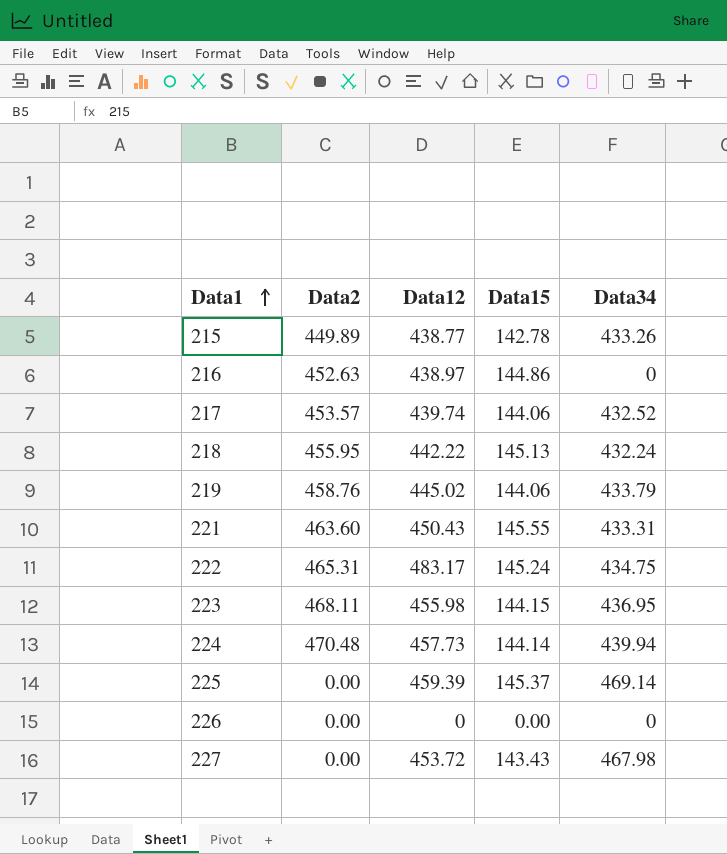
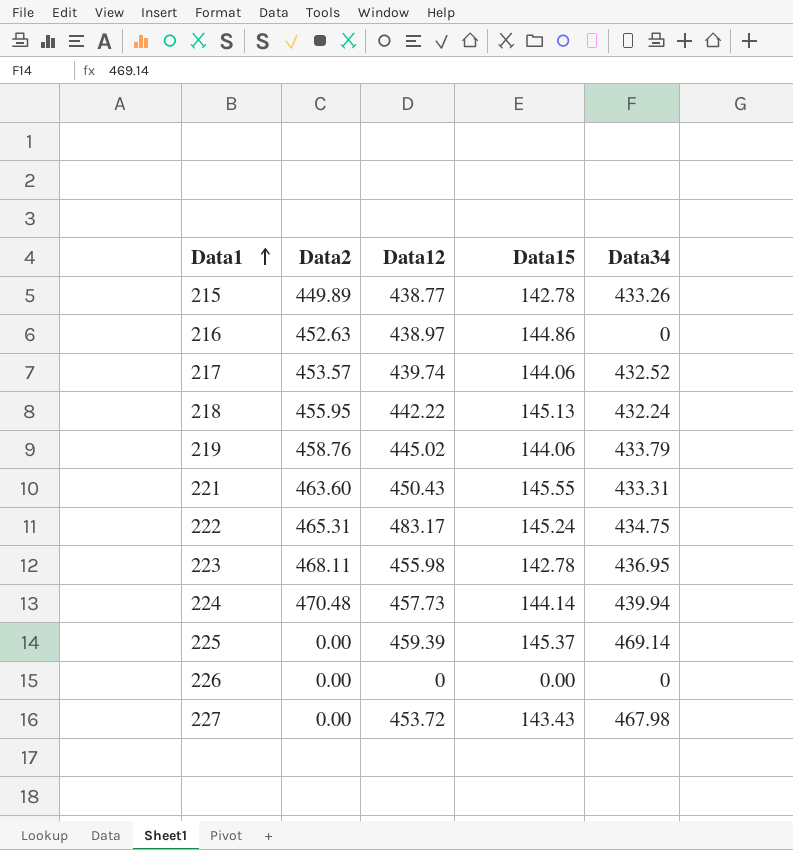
223 | Data15: 144.15 -> 142.78

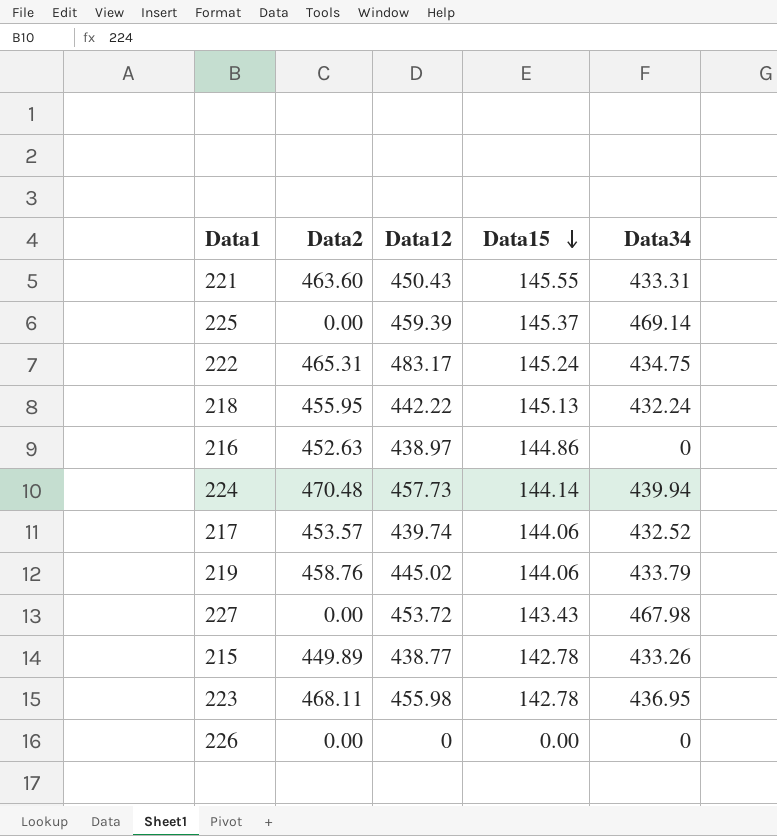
row order: Data1 ascending -> Data15 descending

